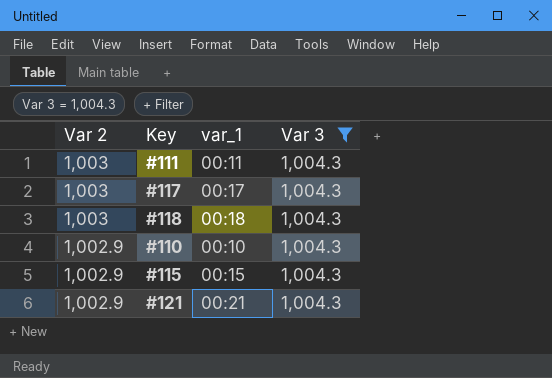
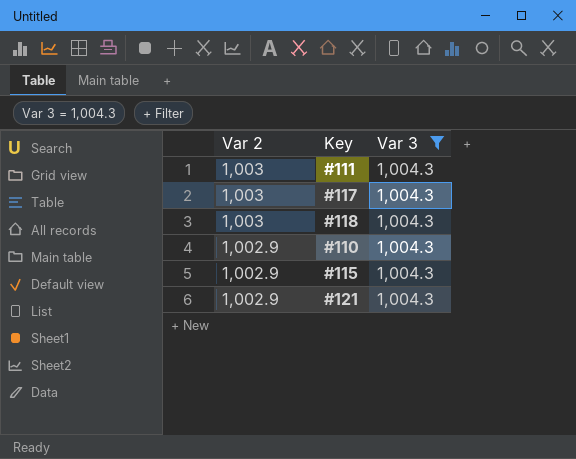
column var_1 | position: 3 -> none

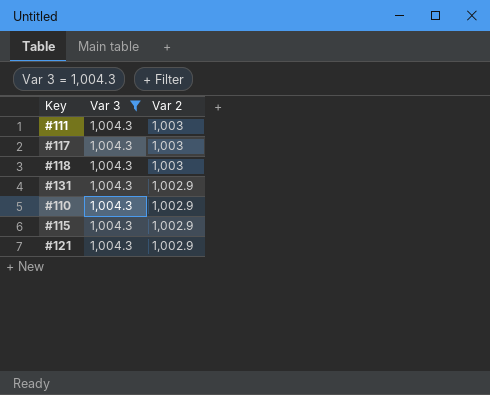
column Var 2 | position: 1 -> 3
row #131: none -> 1,004.3 | 1,002.9

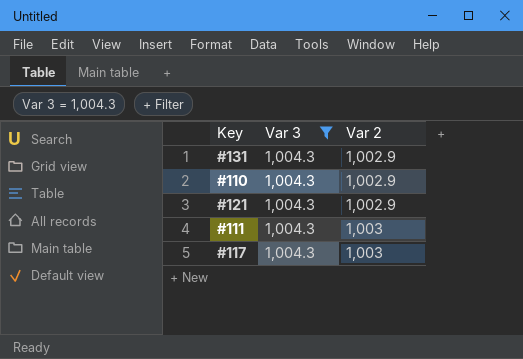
row order: Var 2 descending -> Var 2 ascending
row #118: 1,004.3 | 1,003 -> none
row #115: 1,004.3 | 1,002.9 -> none

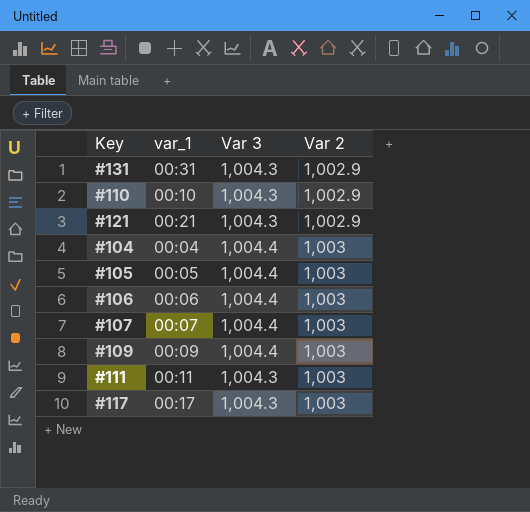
filter: Var 3 = 1,004.3 -> none
column var_1 | position: none -> 2

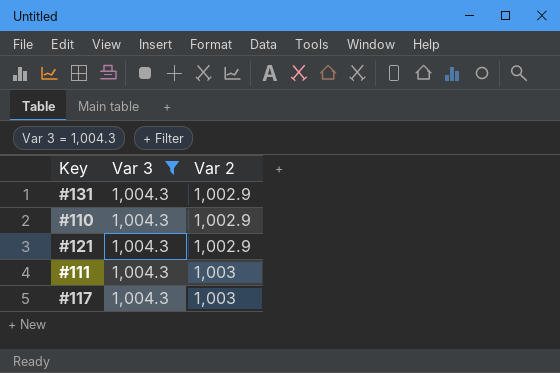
filter: none -> Var 3 = 1,004.3
column var_1 | position: 2 -> none

